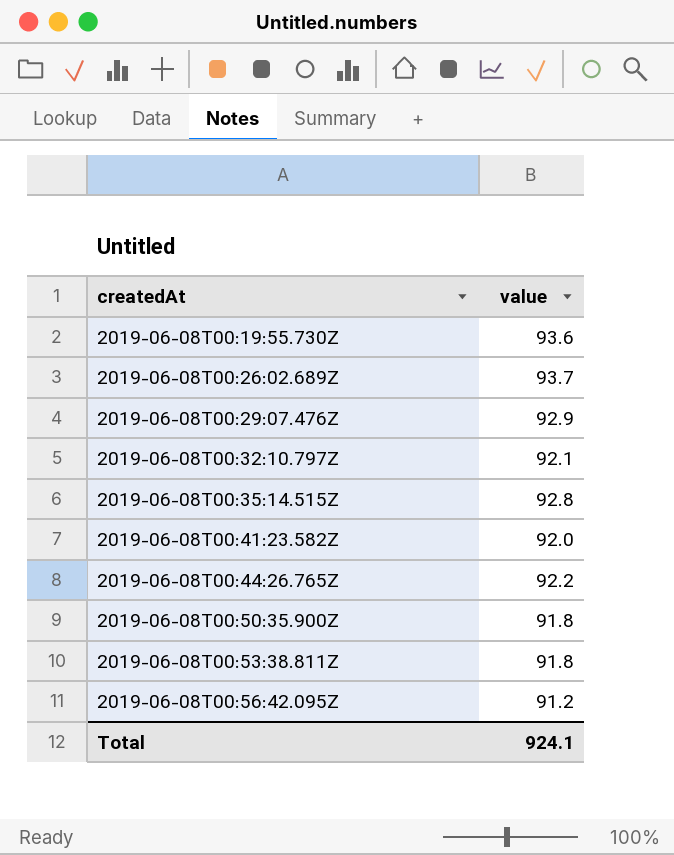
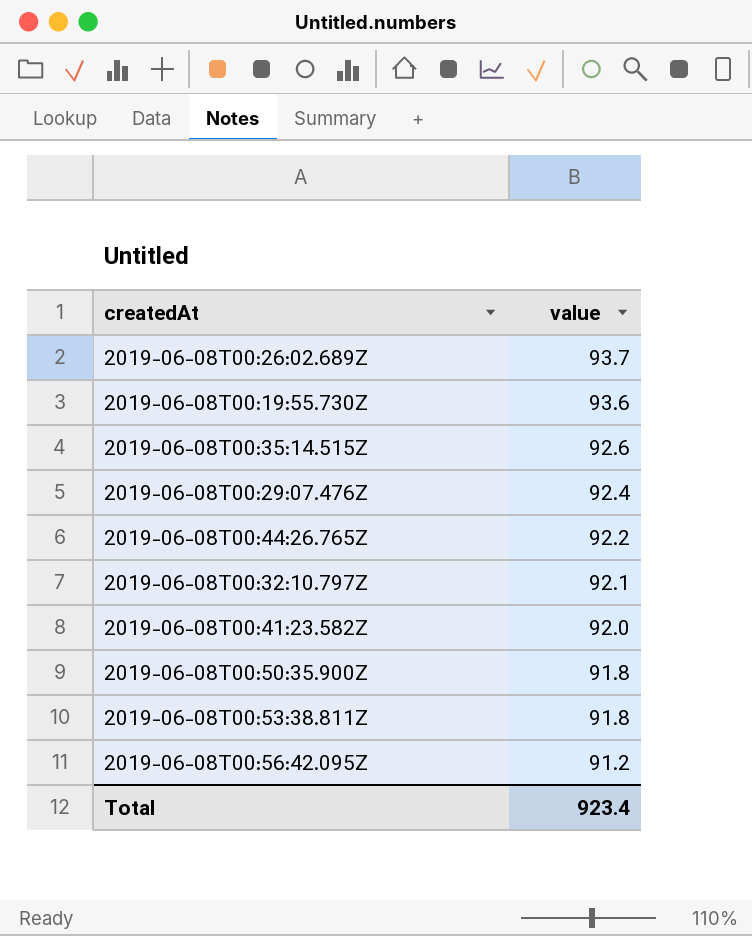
row order: createdAt ascending -> value descending
2019-06-08T00:35:14.515Z | value: 92.8 -> 92.6
2019-06-08T00:29:07.476Z | value: 92.9 -> 92.4
Total | value: 924.1 -> 923.4

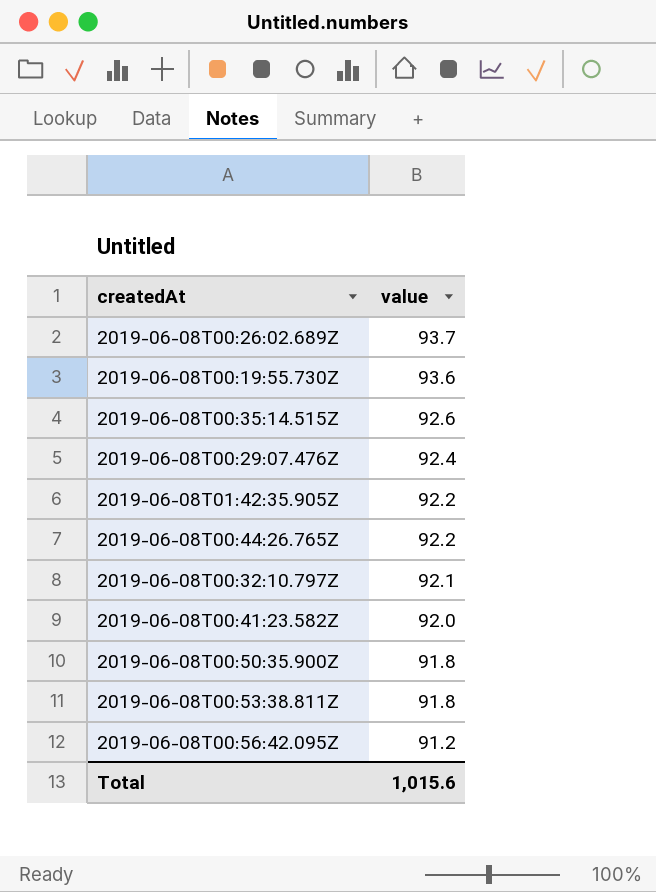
row 2019-06-08T01:42:35.905Z: none -> 92.2
Total | value: 923.4 -> 1,015.6

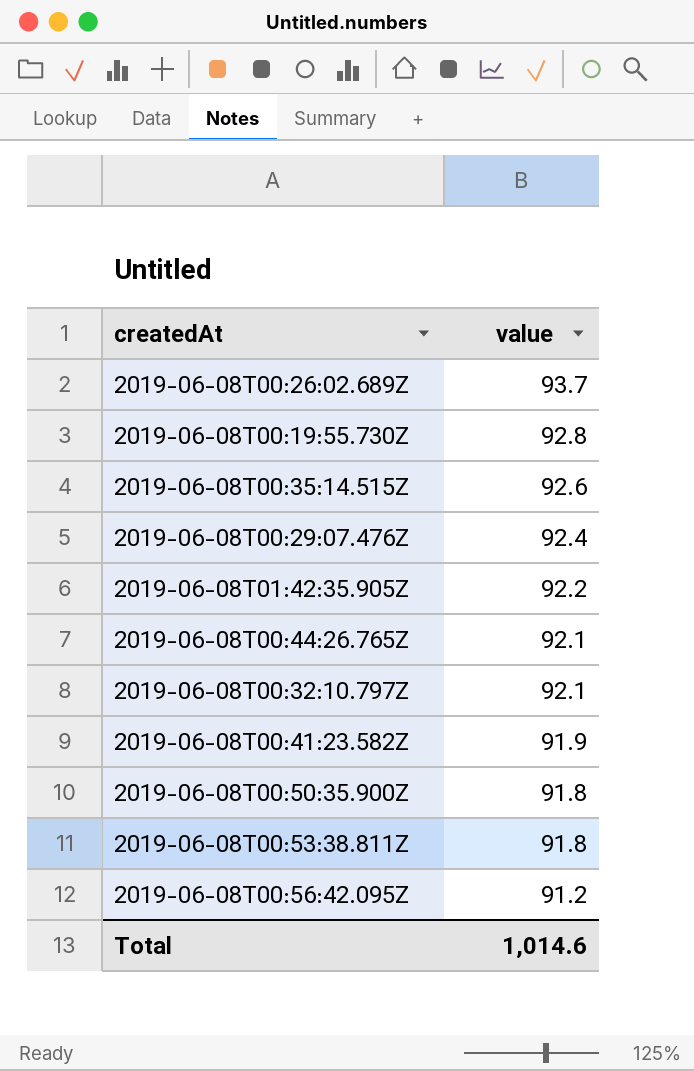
2019-06-08T00:19:55.730Z | value: 93.6 -> 92.8
2019-06-08T00:44:26.765Z | value: 92.2 -> 92.1
2019-06-08T00:41:23.582Z | value: 92.0 -> 91.9
Total | value: 1,015.6 -> 1,014.6

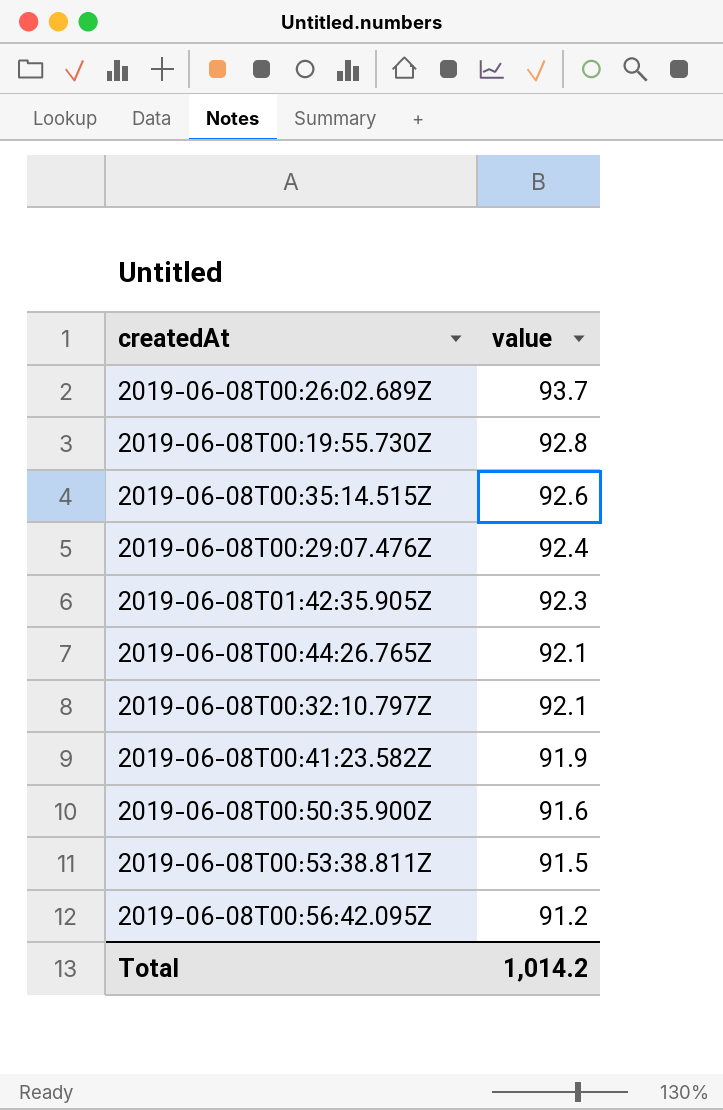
2019-06-08T01:42:35.905Z | value: 92.2 -> 92.3
2019-06-08T00:50:35.900Z | value: 91.8 -> 91.6
2019-06-08T00:53:38.811Z | value: 91.8 -> 91.5
Total | value: 1,014.6 -> 1,014.2

